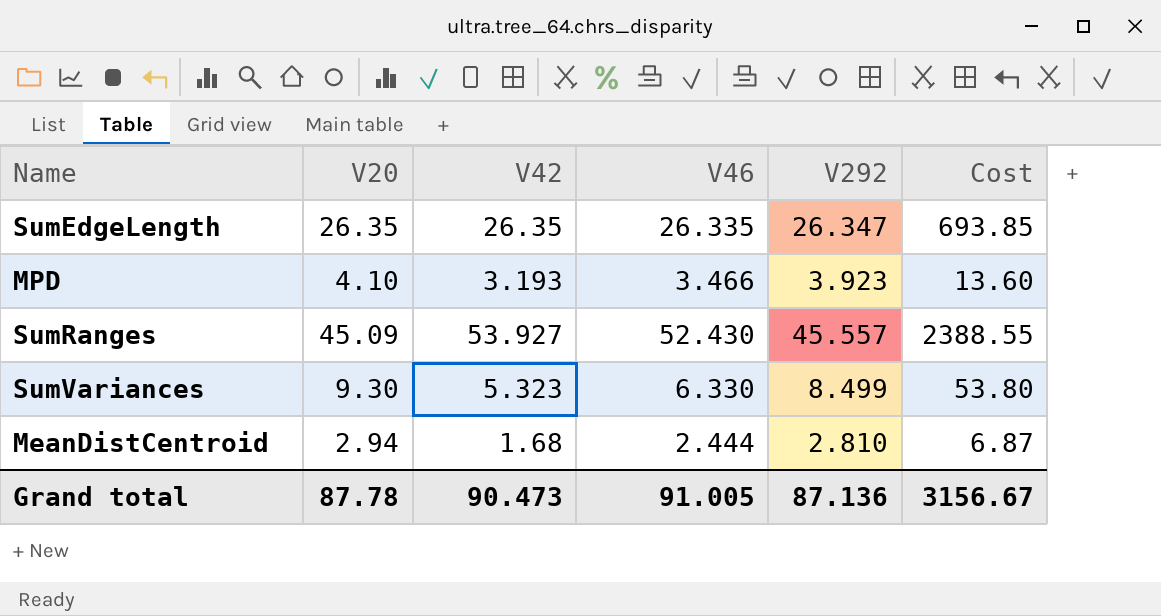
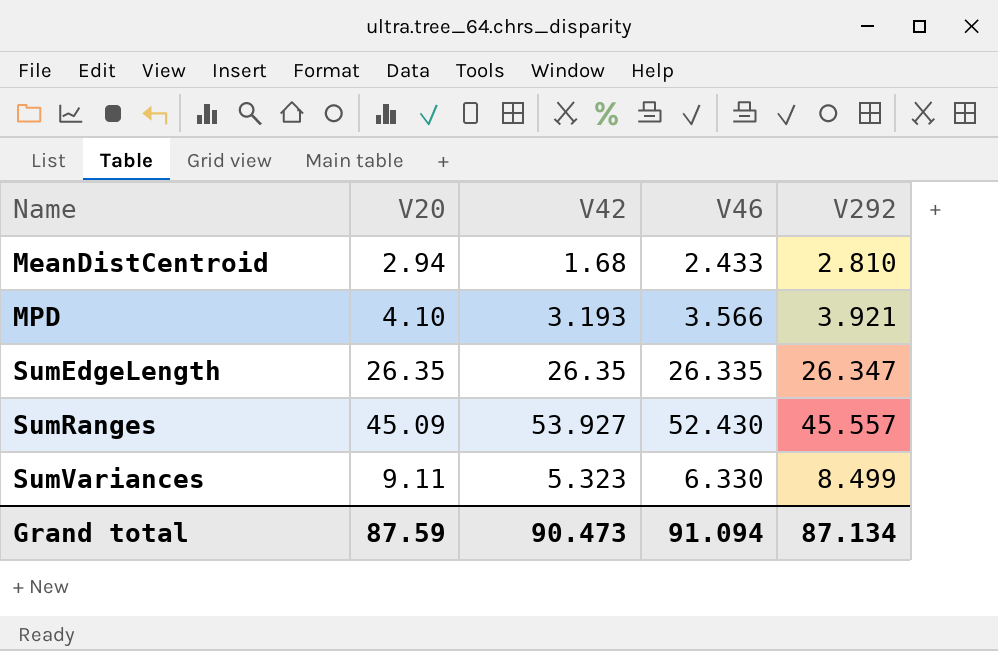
row order: none -> Name ascending
column Cost | formula: [V46] * [V292] -> none
MeanDistCentroid | V46: 2.444 -> 2.433
MPD | V46: 3.466 -> 3.566
MPD | V292: 3.923 -> 3.921
SumVariances | V20: 9.30 -> 9.11
Grand total | V20: 87.78 -> 87.59
Grand total | V46: 91.005 -> 91.094
Grand total | V292: 87.136 -> 87.134

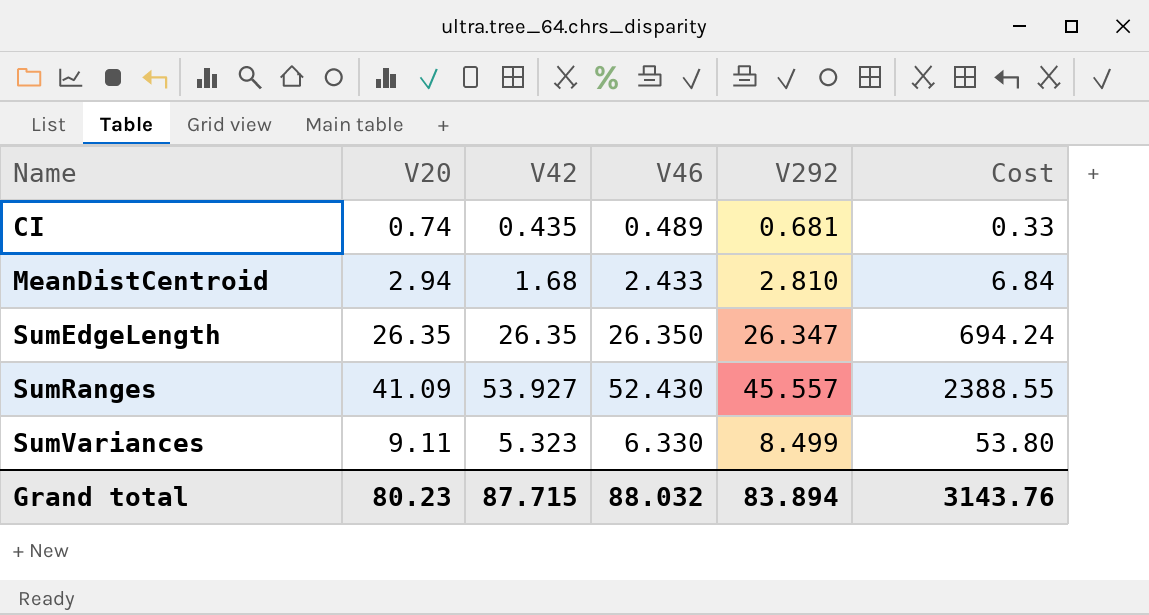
column Cost | formula: none -> [V46] * [V292]
row MPD: 4.10 | 3.193 | 3.566 | 3.921 -> none
row CI: none -> 0.74 | 0.435 | 0.489 | 0.681 | 0.33
SumEdgeLength | V46: 26.335 -> 26.350
SumRanges | V20: 45.09 -> 41.09
Grand total | V20: 87.59 -> 80.23
Grand total | V42: 90.473 -> 87.715
Grand total | V46: 91.094 -> 88.032
Grand total | V292: 87.134 -> 83.894

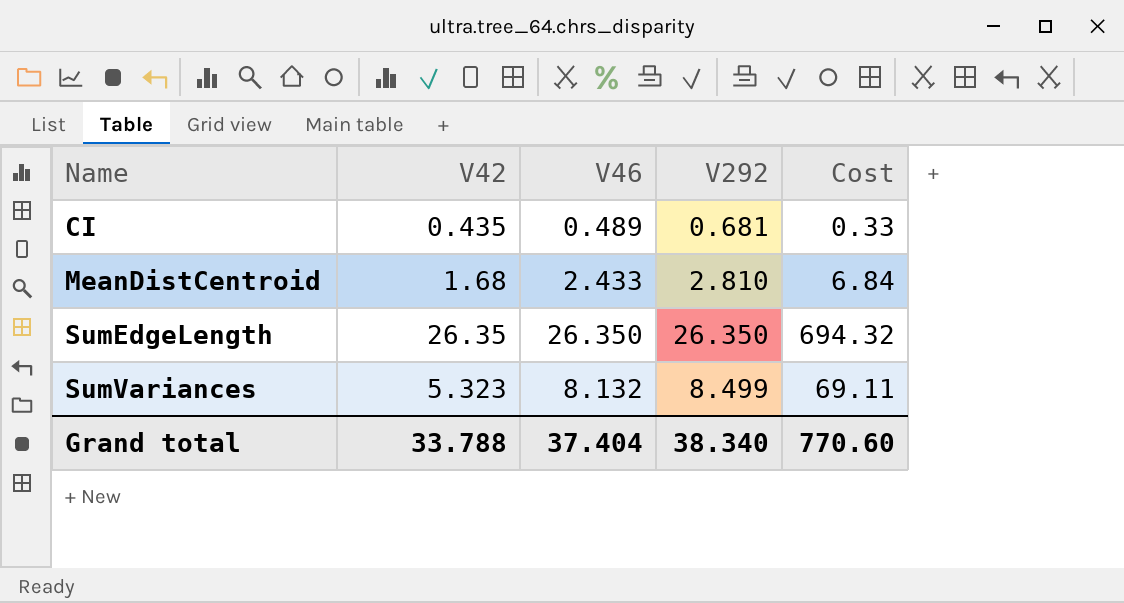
column V20 | position: 2 -> none
row SumRanges: 41.09 | 53.927 | 52.430 | 45.557 | 2388.55 -> none
SumEdgeLength | V292: 26.347 -> 26.350
SumEdgeLength | Cost: 694.24 -> 694.32
SumVariances | V46: 6.330 -> 8.132
SumVariances | Cost: 53.80 -> 69.11
Grand total | V42: 87.715 -> 33.788
Grand total | V46: 88.032 -> 37.404
Grand total | V292: 83.894 -> 38.340
Grand total | Cost: 3143.76 -> 770.60

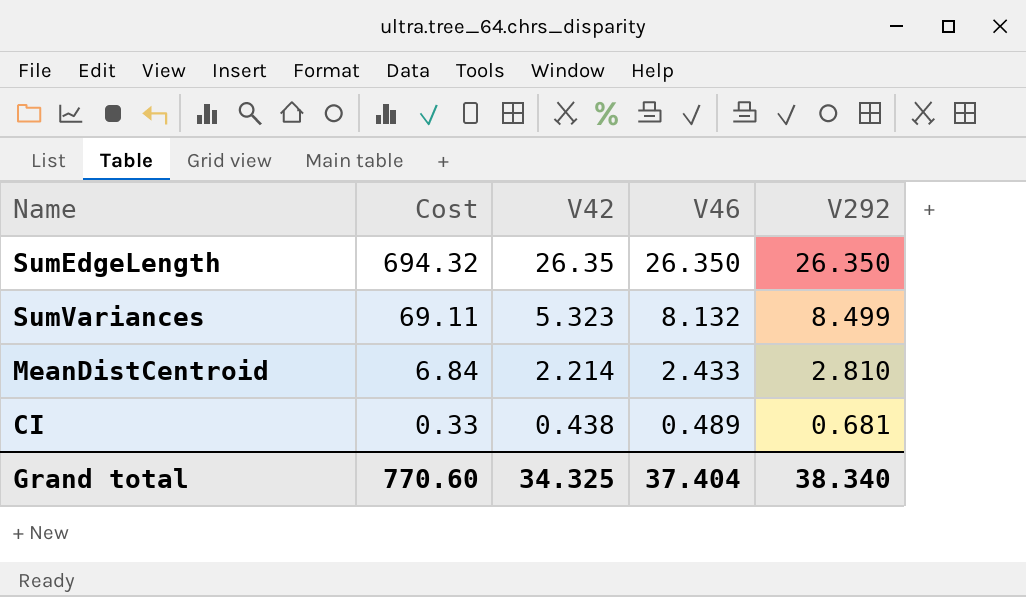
row order: Name ascending -> Cost descending
column Cost | position: 5 -> 2
MeanDistCentroid | V42: 1.68 -> 2.214
CI | V42: 0.435 -> 0.438
Grand total | V42: 33.788 -> 34.325

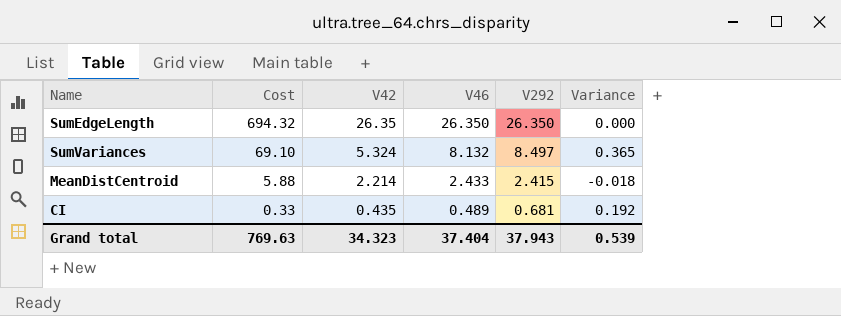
column Variance | formula: none -> [V292] - [V46]
SumVariances | Cost: 69.11 -> 69.10
SumVariances | V42: 5.323 -> 5.324
SumVariances | V292: 8.499 -> 8.497
MeanDistCentroid | Cost: 6.84 -> 5.88
MeanDistCentroid | V292: 2.810 -> 2.415
CI | V42: 0.438 -> 0.435
Grand total | Cost: 770.60 -> 769.63
Grand total | V42: 34.325 -> 34.323
Grand total | V292: 38.340 -> 37.943

